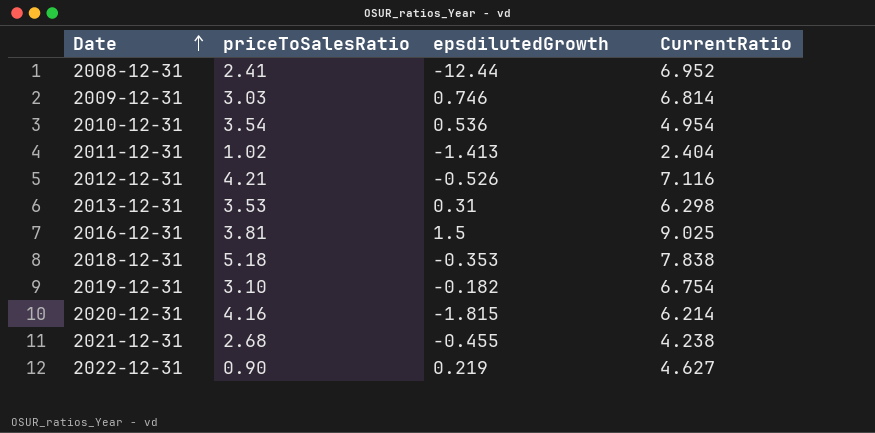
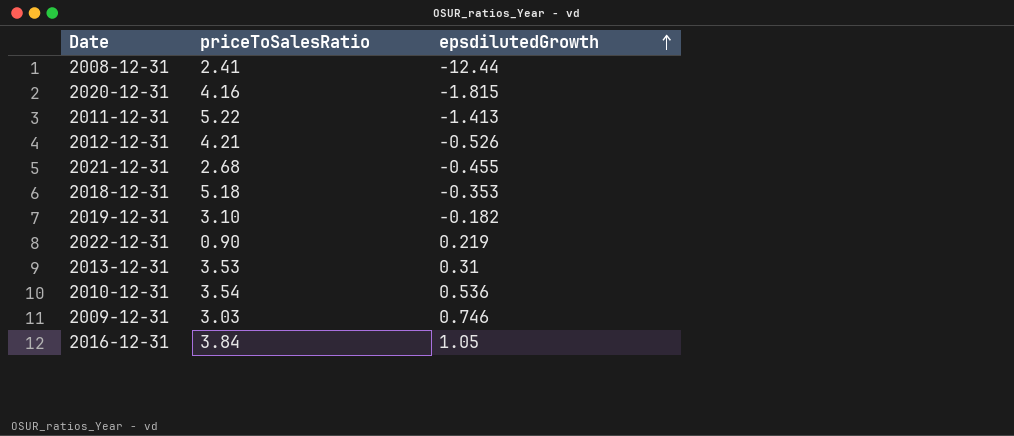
row order: Date ascending -> epsdilutedGrowth ascending
column CurrentRatio | position: 4 -> none
2011-12-31 | priceToSalesRatio: 1.02 -> 5.22
2016-12-31 | priceToSalesRatio: 3.81 -> 3.84
2016-12-31 | epsdilutedGrowth: 1.5 -> 1.05

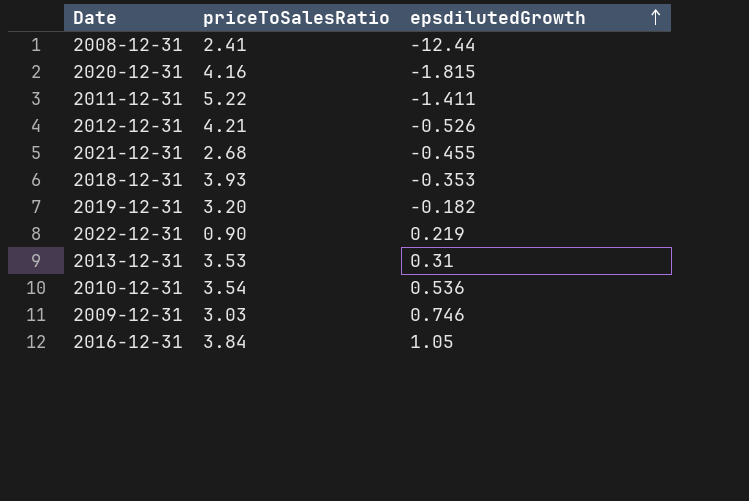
2011-12-31 | epsdilutedGrowth: -1.413 -> -1.411
2018-12-31 | priceToSalesRatio: 5.18 -> 3.93
2019-12-31 | priceToSalesRatio: 3.10 -> 3.20

